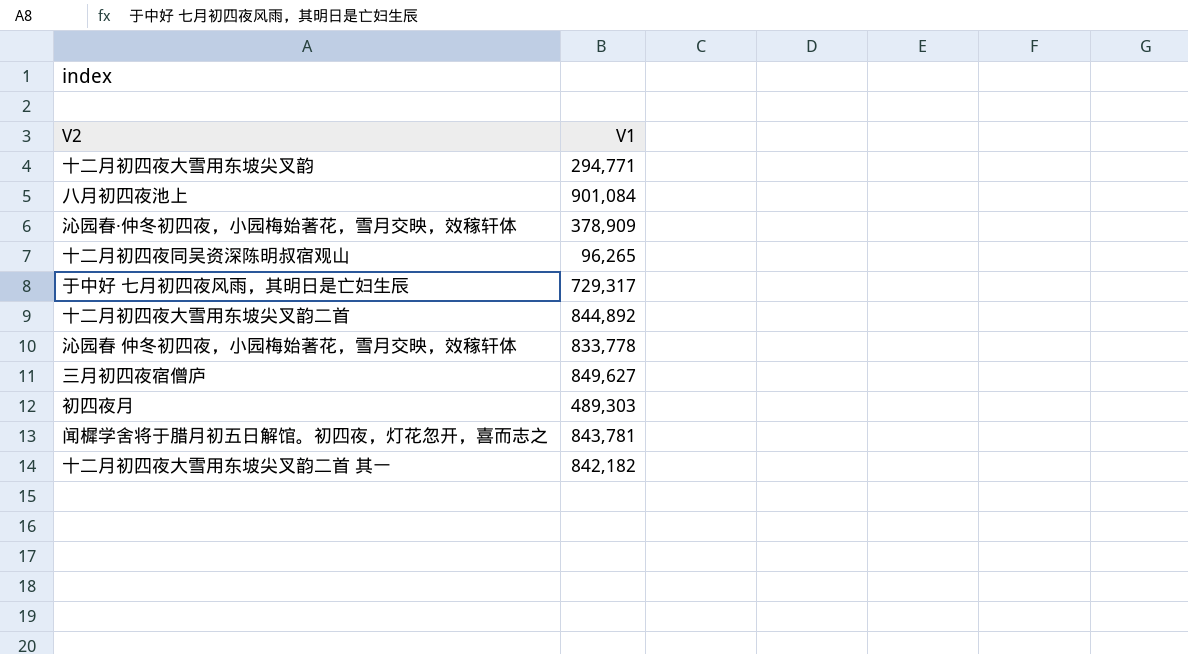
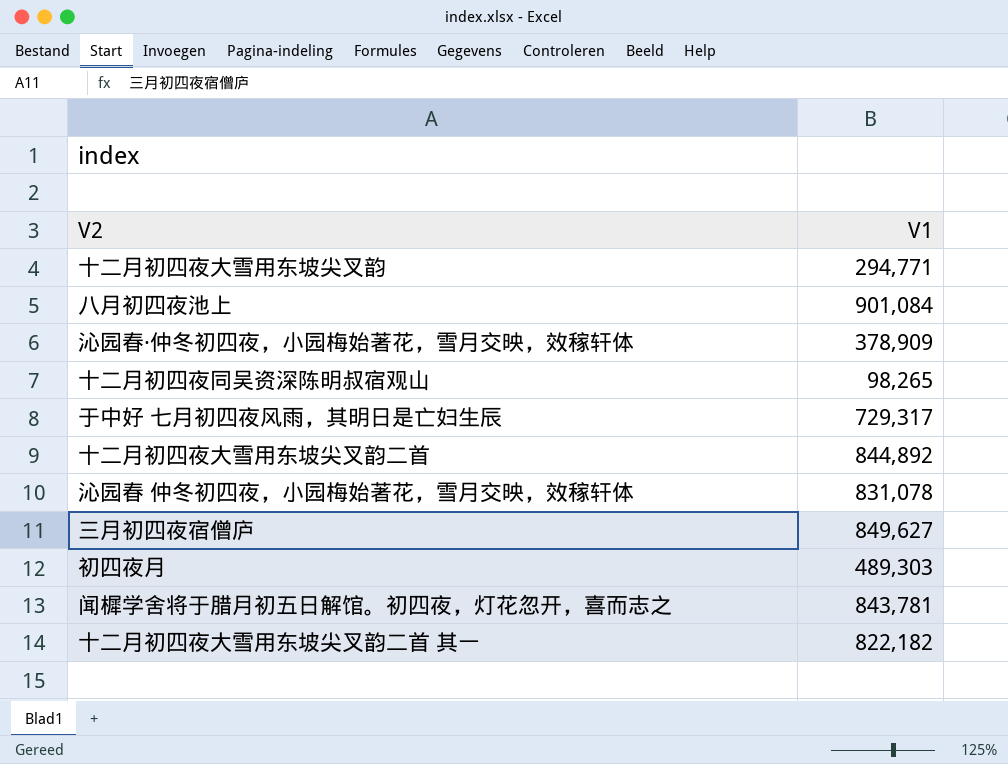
十二月初四夜同吴资深陈明叔宿观山 | V1: 96,265 -> 98,265
沁园春 仲冬初四夜，小园梅始著花，雪月交映，效稼轩体 | V1: 833,778 -> 831,078
十二月初四夜大雪用东坡尖叉韵二首 其一 | V1: 842,182 -> 822,182

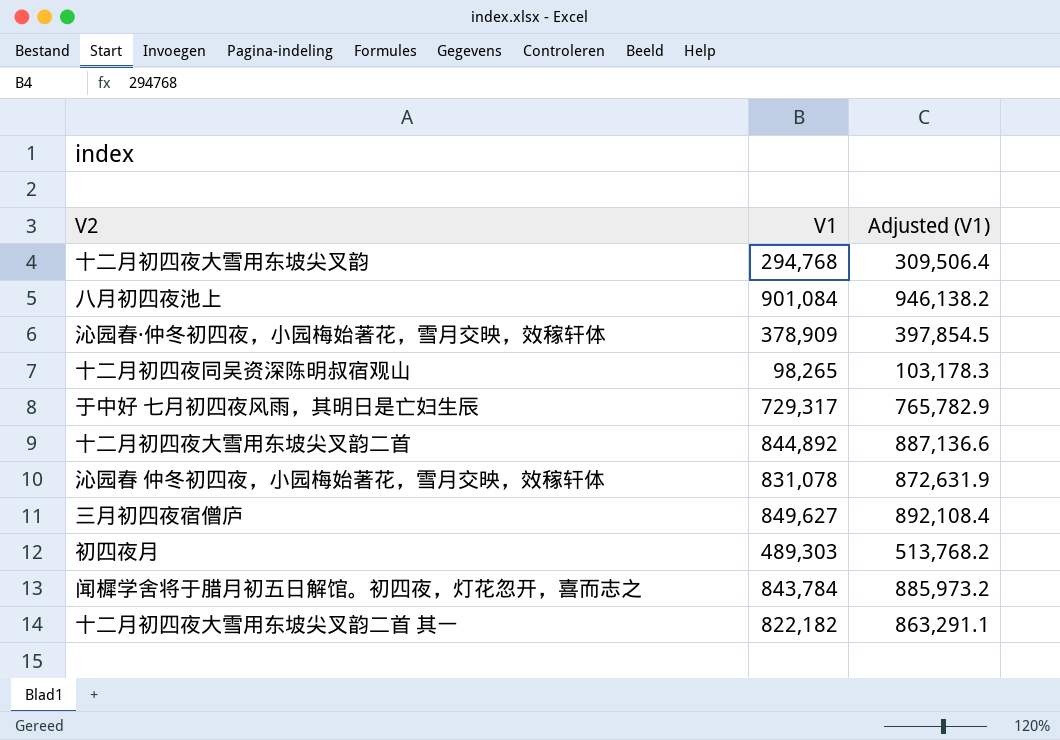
column Adjusted (V1) | formula: none -> [V1] * 1.05
十二月初四夜大雪用东坡尖叉韵 | V1: 294,771 -> 294,768
闻樨学舍将于腊月初五日解馆。初四夜，灯花忽开，喜而志之 | V1: 843,781 -> 843,784

